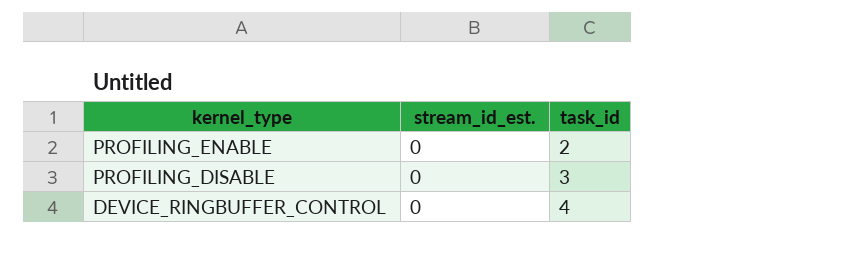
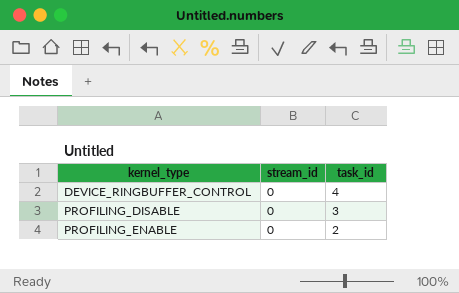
row order: kernel_type descending -> kernel_type ascending
column name: stream_id_est. -> stream_id

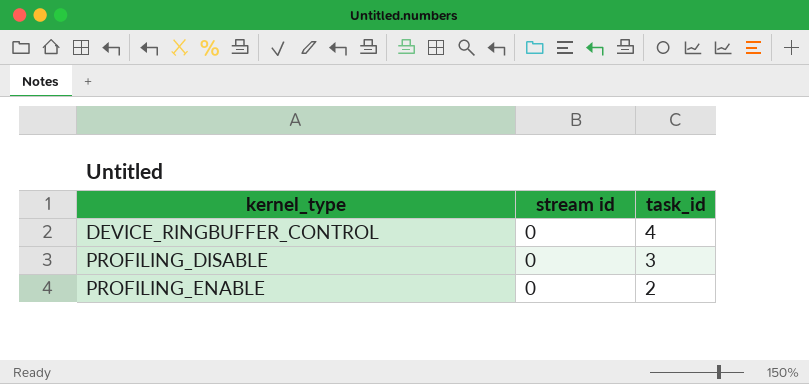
column name: stream_id -> stream id

